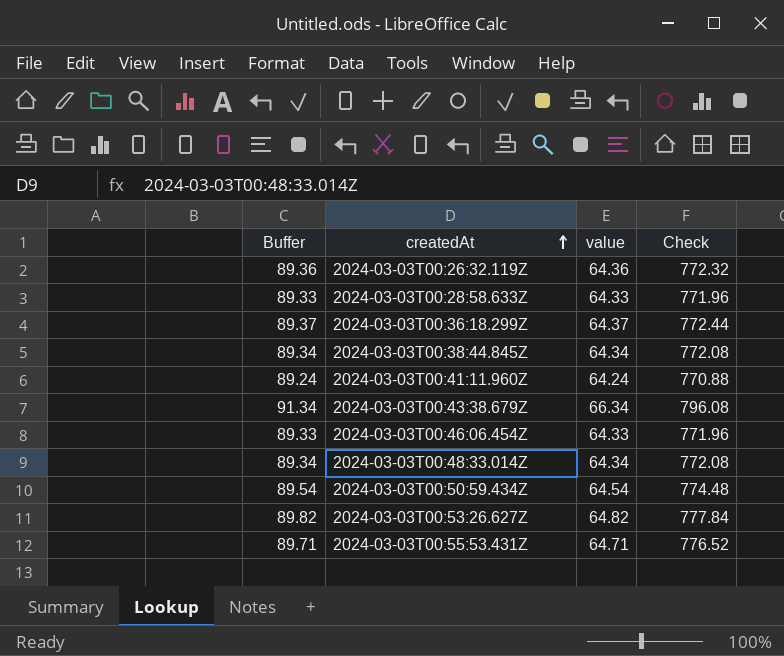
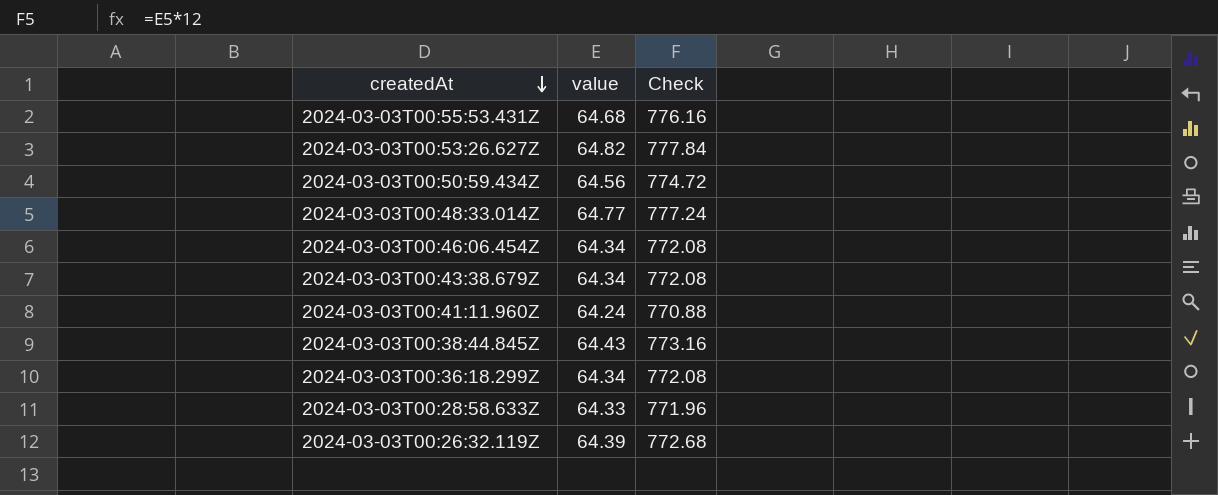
row order: createdAt ascending -> createdAt descending
column Buffer | formula: [value] + 25 -> none
2024-03-03T00:55:53.431Z | value: 64.71 -> 64.68
2024-03-03T00:55:53.431Z | Check: 776.52 -> 776.16
2024-03-03T00:50:59.434Z | value: 64.54 -> 64.56
2024-03-03T00:50:59.434Z | Check: 774.48 -> 774.72
2024-03-03T00:48:33.014Z | value: 64.34 -> 64.77
2024-03-03T00:48:33.014Z | Check: 772.08 -> 777.24
2024-03-03T00:46:06.454Z | value: 64.33 -> 64.34
2024-03-03T00:46:06.454Z | Check: 771.96 -> 772.08
2024-03-03T00:43:38.679Z | value: 66.34 -> 64.34
2024-03-03T00:43:38.679Z | Check: 796.08 -> 772.08
2024-03-03T00:38:44.845Z | value: 64.34 -> 64.43
2024-03-03T00:38:44.845Z | Check: 772.08 -> 773.16
2024-03-03T00:36:18.299Z | value: 64.37 -> 64.34
2024-03-03T00:36:18.299Z | Check: 772.44 -> 772.08
2024-03-03T00:26:32.119Z | value: 64.36 -> 64.39
2024-03-03T00:26:32.119Z | Check: 772.32 -> 772.68

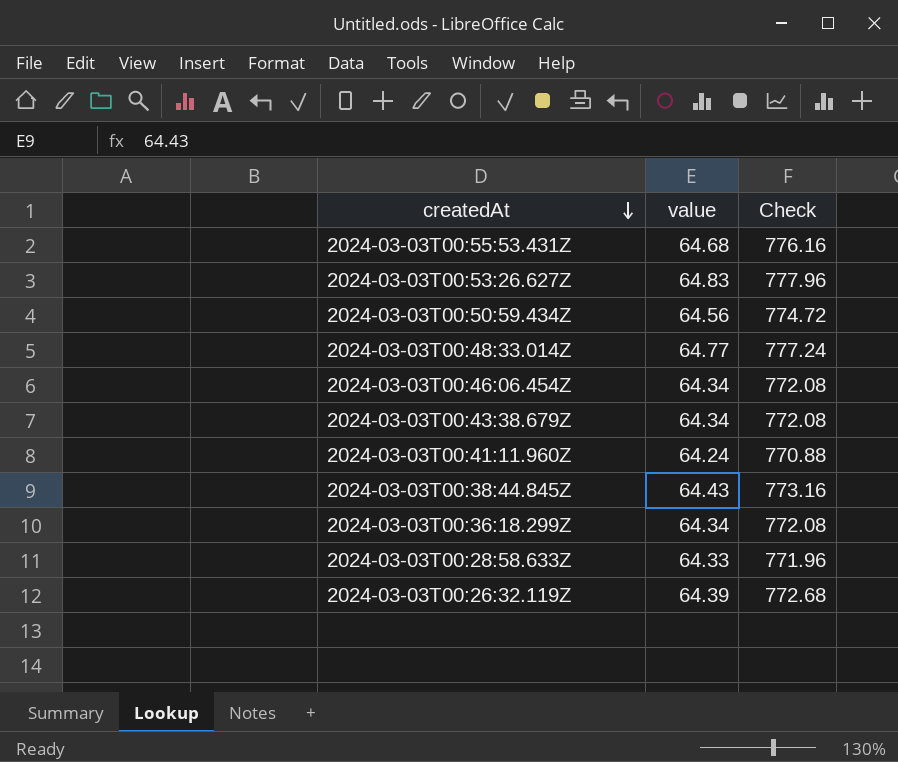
2024-03-03T00:53:26.627Z | value: 64.82 -> 64.83
2024-03-03T00:53:26.627Z | Check: 777.84 -> 777.96

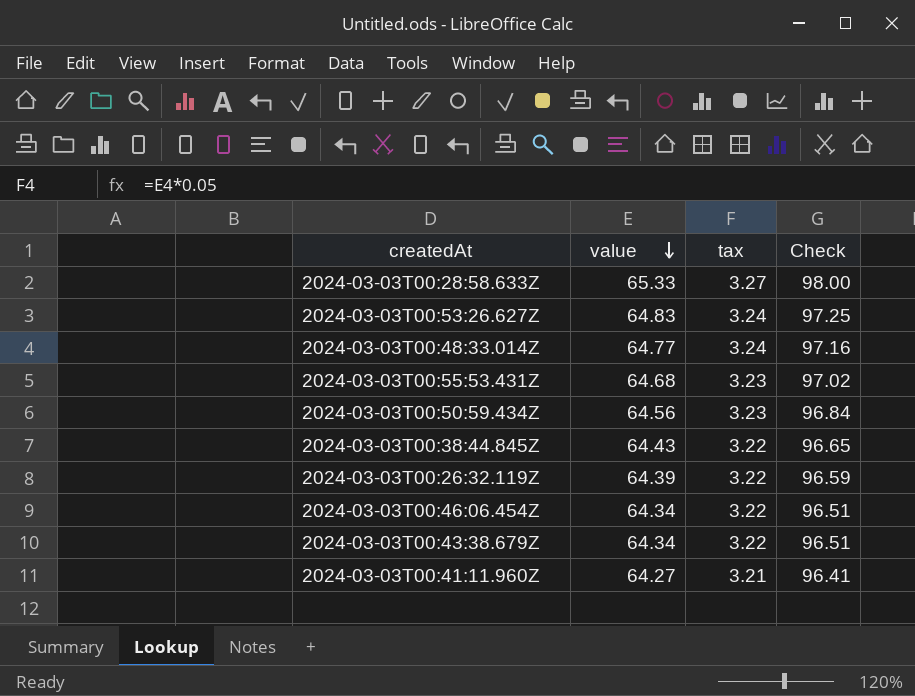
row order: createdAt descending -> value descending
column tax | formula: none -> [value] * 0.05
column Check | formula: [value] * 12 -> [value] * 1.5
row 2024-03-03T00:36:18.299Z: 64.34 | 772.08 -> none
2024-03-03T00:28:58.633Z | value: 64.33 -> 65.33
2024-03-03T00:41:11.960Z | value: 64.24 -> 64.27

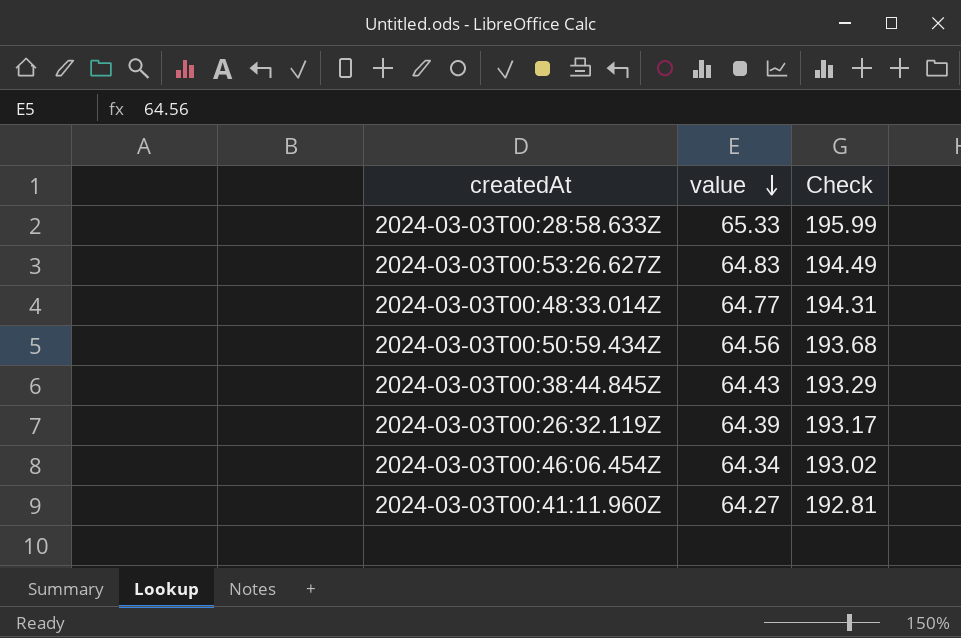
column tax | formula: [value] * 0.05 -> none
column Check | formula: [value] * 1.5 -> [value] * 3
row 2024-03-03T00:55:53.431Z: 64.68 | 3.23 | 97.02 -> none
row 2024-03-03T00:43:38.679Z: 64.34 | 3.22 | 96.51 -> none

